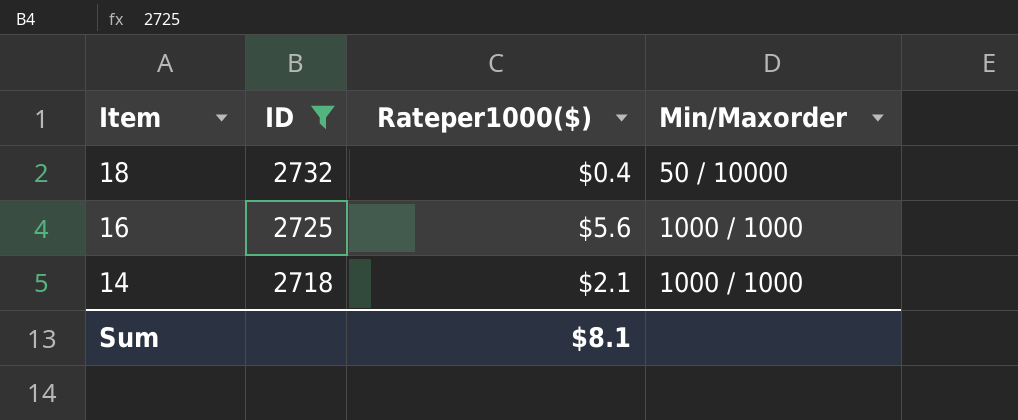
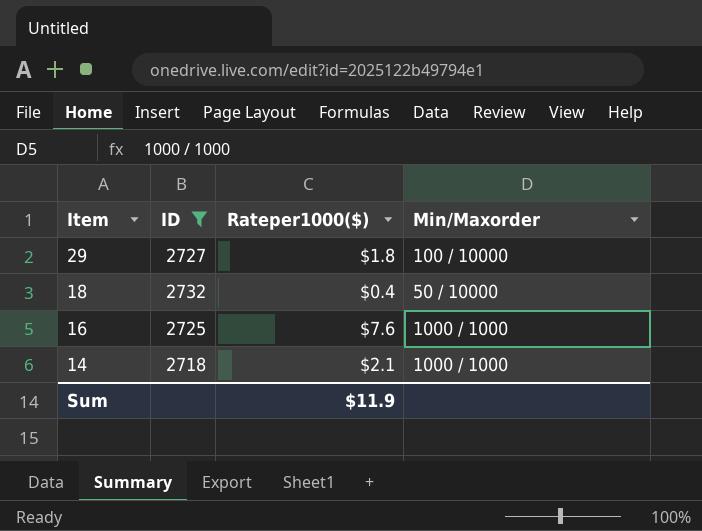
row 29: none -> 2727 | $1.8 | 100 / 10000
16 | Rateper1000($): $5.6 -> $7.6
Sum | Rateper1000($): $8.1 -> $11.9

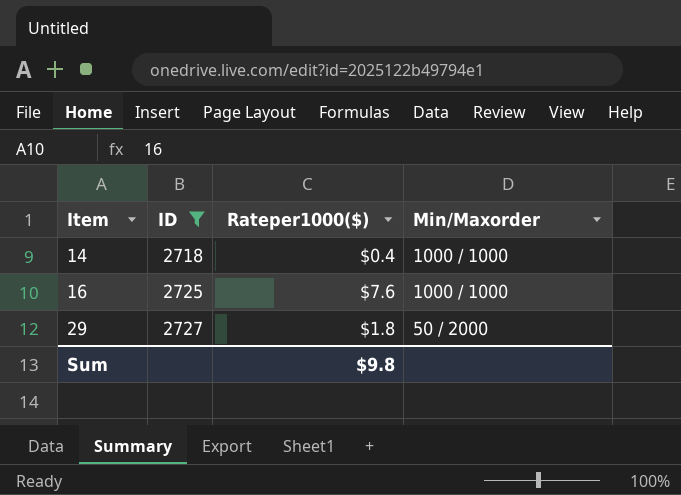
row order: Item descending -> Item ascending
row 18: 2732 | $0.4 | 50 / 10000 -> none
14 | Rateper1000($): $2.1 -> $0.4
29 | Min/Maxorder: 100 / 10000 -> 50 / 2000
Sum | Rateper1000($): $11.9 -> $9.8

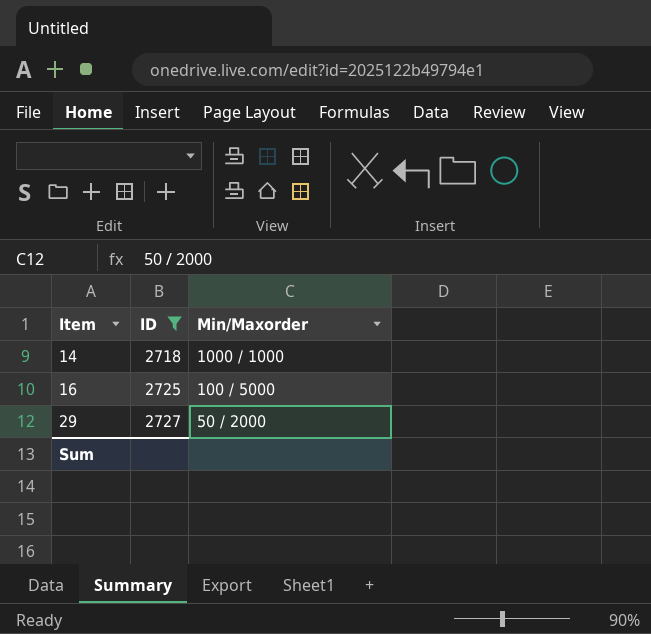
column Rateper1000($) | position: 3 -> none
16 | Min/Maxorder: 1000 / 1000 -> 100 / 5000

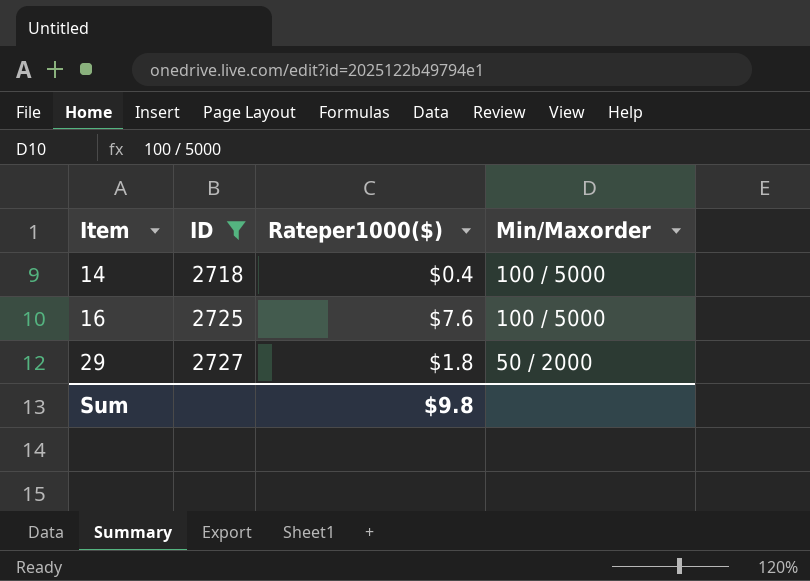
column Rateper1000($) | position: none -> 3
14 | Min/Maxorder: 1000 / 1000 -> 100 / 5000

